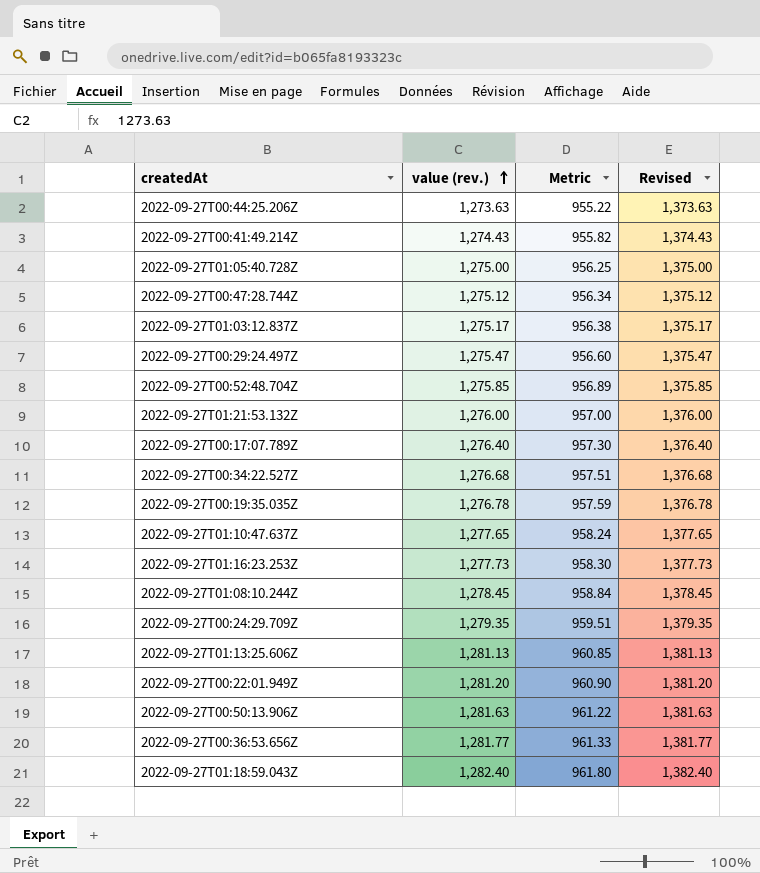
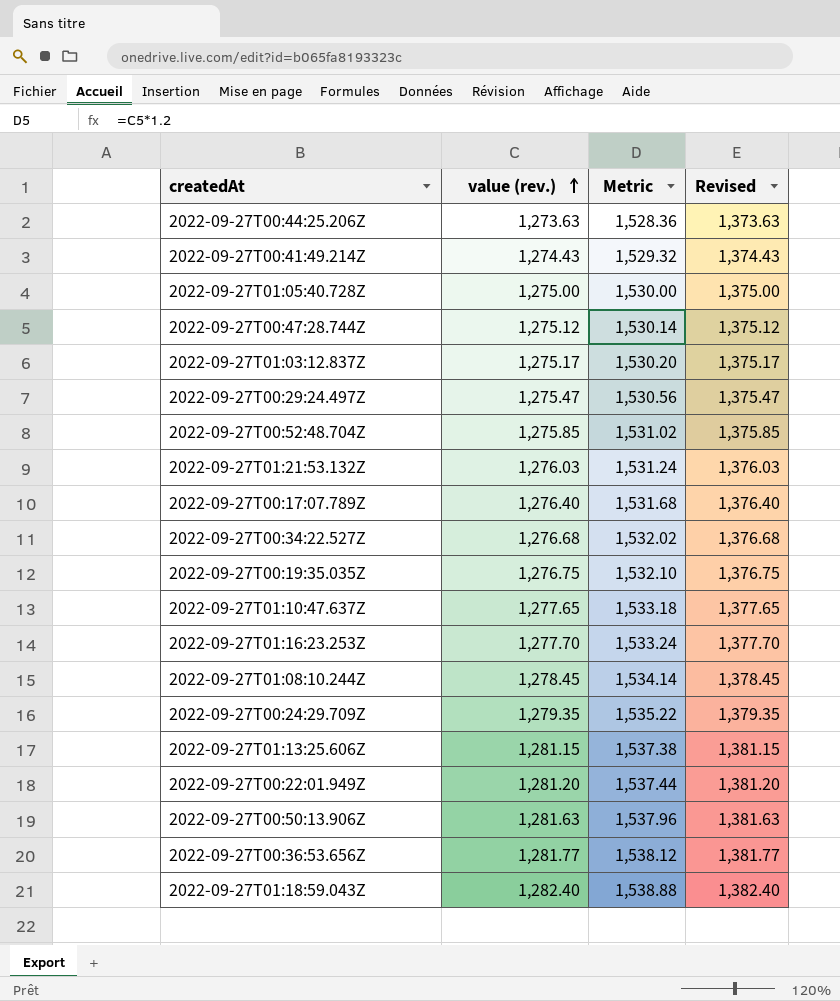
column Metric | formula: [value (rev.)] * 0.75 -> [value (rev.)] * 1.2
2022-09-27T01:21:53.132Z | value (rev.): 1,276.00 -> 1,276.03
2022-09-27T01:21:53.132Z | Revised: 1,376.00 -> 1,376.03
2022-09-27T00:19:35.035Z | value (rev.): 1,276.78 -> 1,276.75
2022-09-27T00:19:35.035Z | Revised: 1,376.78 -> 1,376.75
2022-09-27T01:16:23.253Z | value (rev.): 1,277.73 -> 1,277.70
2022-09-27T01:16:23.253Z | Revised: 1,377.73 -> 1,377.70
2022-09-27T01:13:25.606Z | value (rev.): 1,281.13 -> 1,281.15
2022-09-27T01:13:25.606Z | Revised: 1,381.13 -> 1,381.15

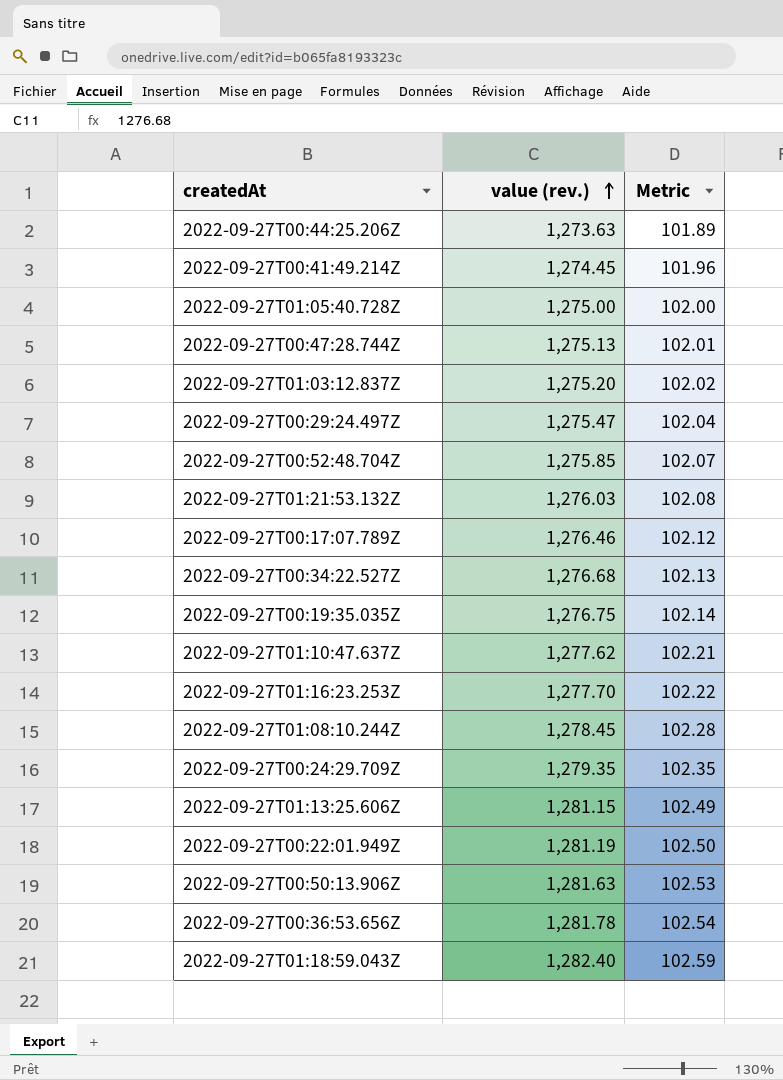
column Revised | formula: [value (rev.)] + 100 -> none
column Metric | formula: [value (rev.)] * 1.2 -> [value (rev.)] * 0.08
2022-09-27T00:41:49.214Z | value (rev.): 1,274.43 -> 1,274.45
2022-09-27T00:47:28.744Z | value (rev.): 1,275.12 -> 1,275.13
2022-09-27T01:03:12.837Z | value (rev.): 1,275.17 -> 1,275.20
2022-09-27T00:17:07.789Z | value (rev.): 1,276.40 -> 1,276.46
2022-09-27T01:10:47.637Z | value (rev.): 1,277.65 -> 1,277.62
2022-09-27T00:22:01.949Z | value (rev.): 1,281.20 -> 1,281.19
2022-09-27T00:36:53.656Z | value (rev.): 1,281.77 -> 1,281.78

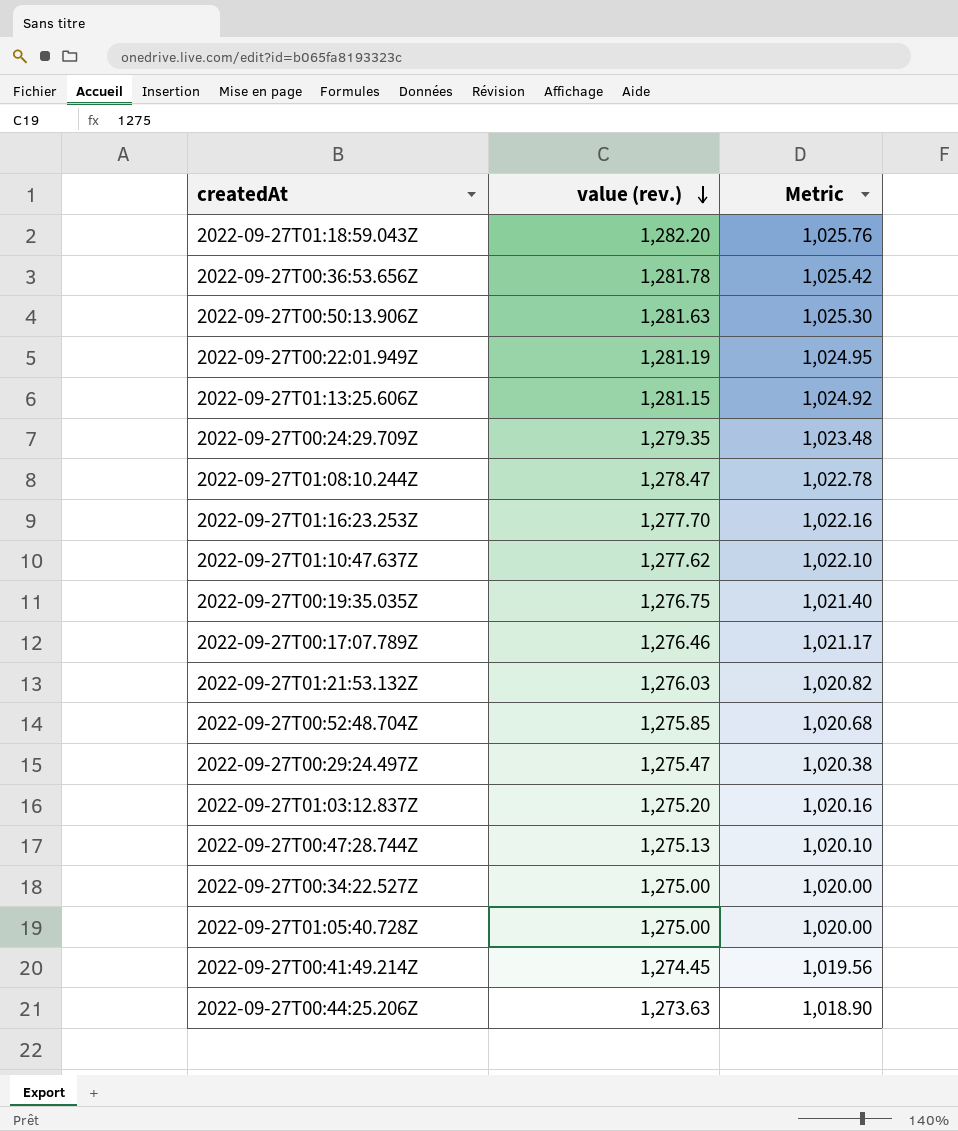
row order: value (rev.) ascending -> value (rev.) descending
column Metric | formula: [value (rev.)] * 0.08 -> [value (rev.)] * 0.8
2022-09-27T01:18:59.043Z | value (rev.): 1,282.40 -> 1,282.20
2022-09-27T01:08:10.244Z | value (rev.): 1,278.45 -> 1,278.47
2022-09-27T00:34:22.527Z | value (rev.): 1,276.68 -> 1,275.00

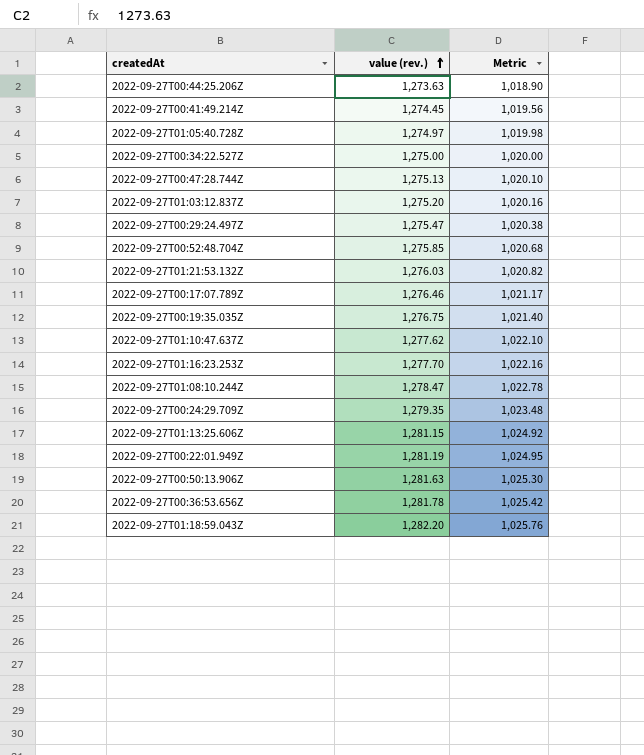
row order: value (rev.) descending -> value (rev.) ascending
2022-09-27T01:05:40.728Z | value (rev.): 1,275.00 -> 1,274.97
2022-09-27T01:05:40.728Z | Metric: 1,020.00 -> 1,019.98

